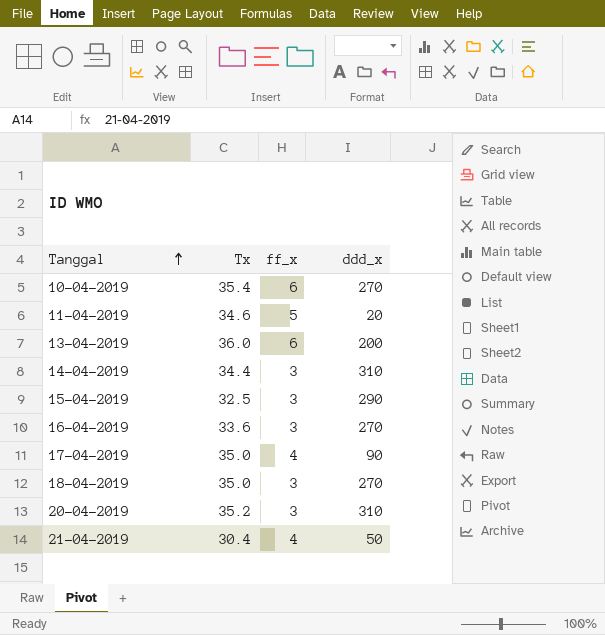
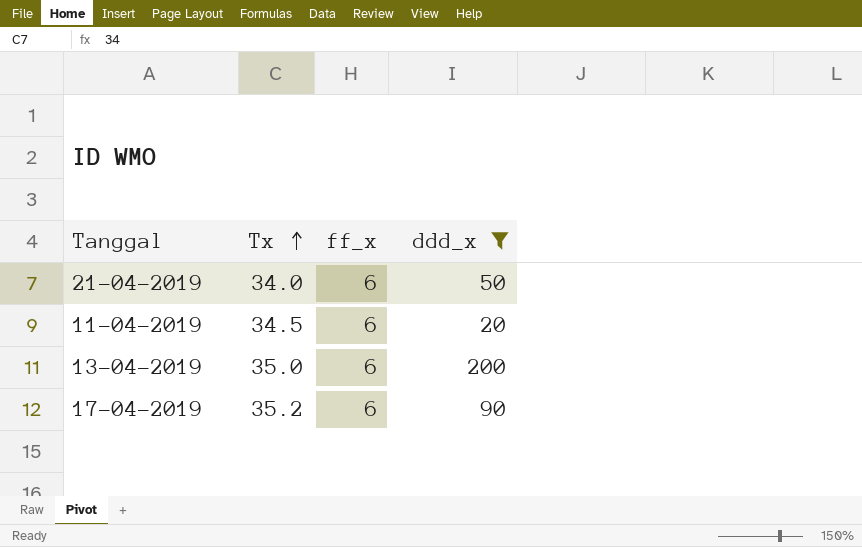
filter: none -> ddd_x <= 200
row order: Tanggal ascending -> Tx ascending
21-04-2019 | Tx: 30.4 -> 34.0
21-04-2019 | ff_x: 4 -> 6
11-04-2019 | Tx: 34.6 -> 34.5
11-04-2019 | ff_x: 5 -> 6
13-04-2019 | Tx: 36.0 -> 35.0
17-04-2019 | Tx: 35.0 -> 35.2
17-04-2019 | ff_x: 4 -> 6

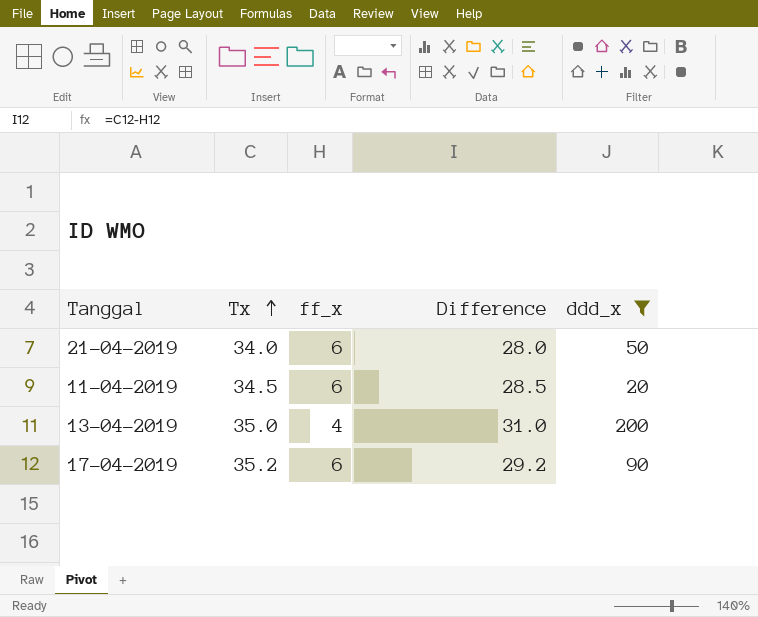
column Difference | formula: none -> [Tx] - [ff_x]
13-04-2019 | ff_x: 6 -> 4

